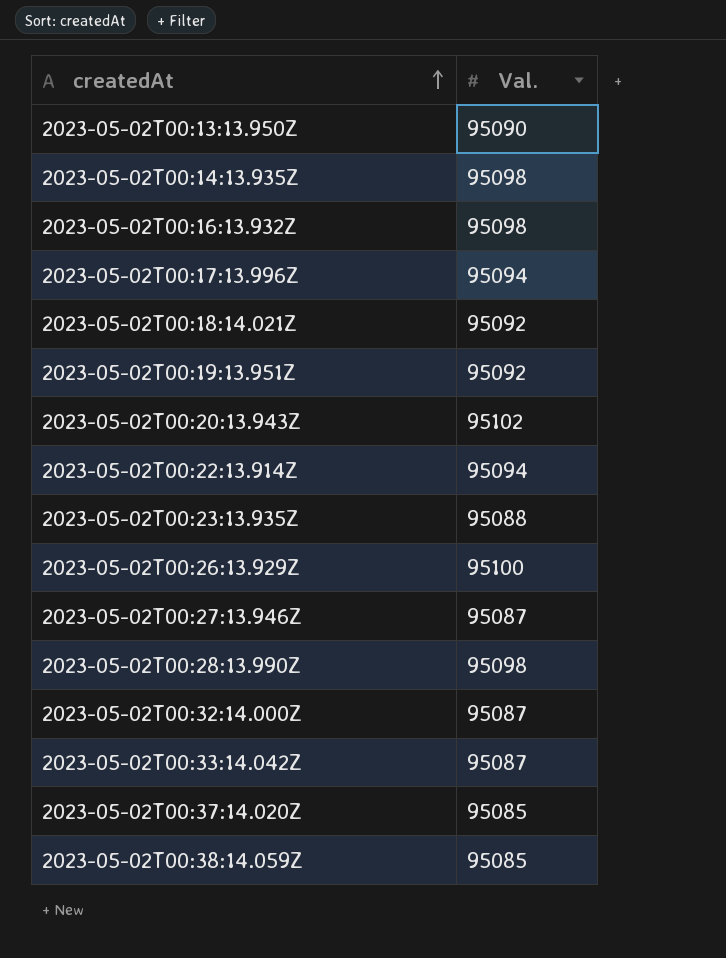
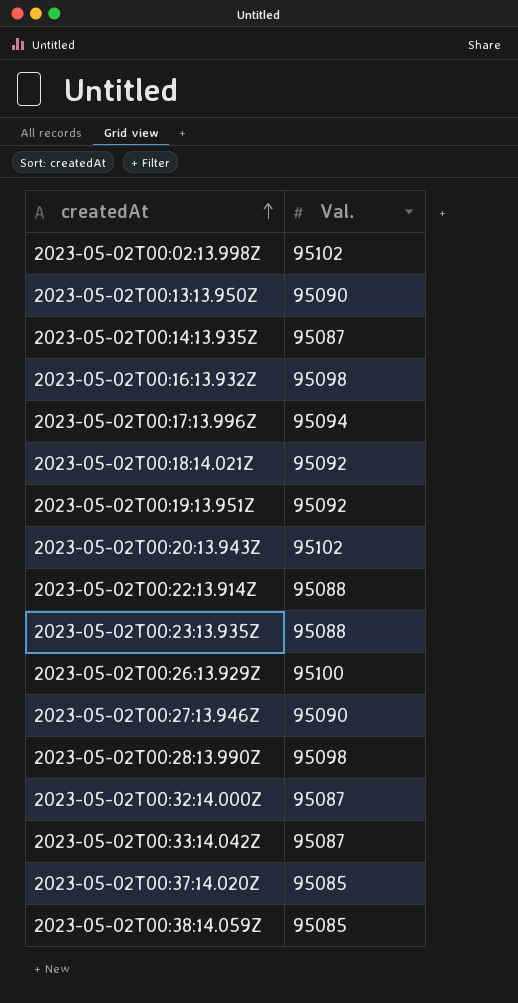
row 2023-05-02T00:02:13.998Z: none -> 95102
2023-05-02T00:14:13.935Z | Val.: 95098 -> 95087
2023-05-02T00:22:13.914Z | Val.: 95094 -> 95088
2023-05-02T00:27:13.946Z | Val.: 95087 -> 95090

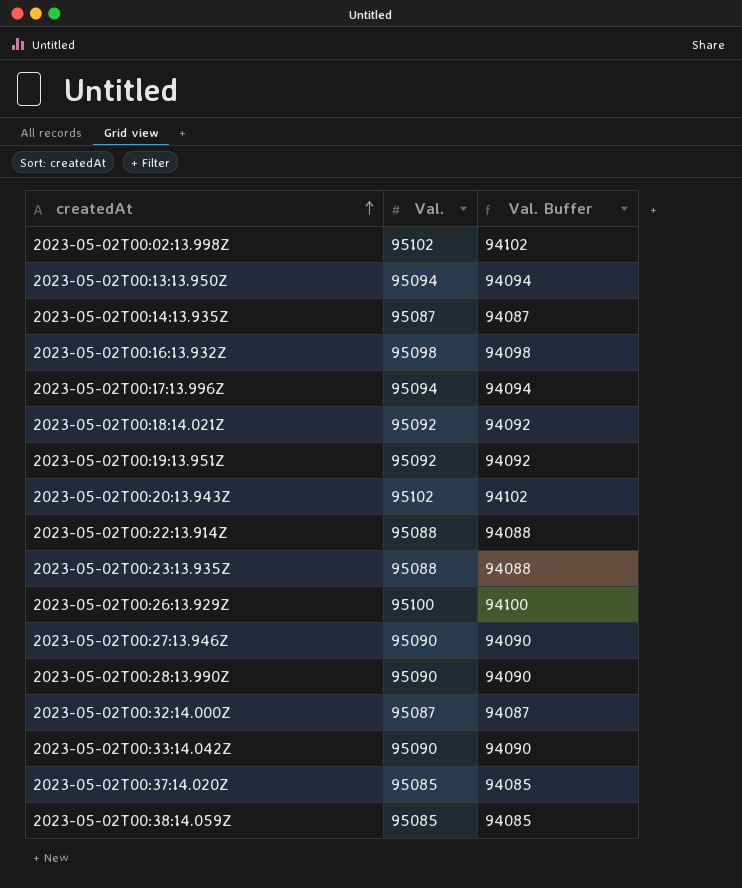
column Val. Buffer | formula: none -> [Val.] - 1000
2023-05-02T00:13:13.950Z | Val.: 95090 -> 95094
2023-05-02T00:28:13.990Z | Val.: 95098 -> 95090
2023-05-02T00:33:14.042Z | Val.: 95087 -> 95090

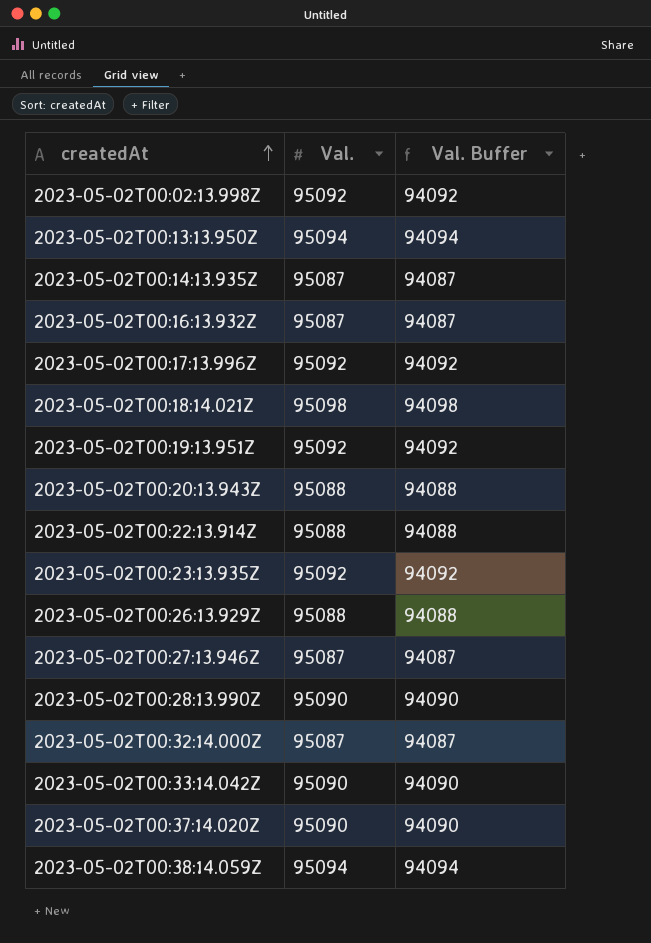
2023-05-02T00:02:13.998Z | Val.: 95102 -> 95092
2023-05-02T00:02:13.998Z | Val. Buffer: 94102 -> 94092
2023-05-02T00:16:13.932Z | Val.: 95098 -> 95087
2023-05-02T00:16:13.932Z | Val. Buffer: 94098 -> 94087
2023-05-02T00:17:13.996Z | Val.: 95094 -> 95092
2023-05-02T00:17:13.996Z | Val. Buffer: 94094 -> 94092
2023-05-02T00:18:14.021Z | Val.: 95092 -> 95098
2023-05-02T00:18:14.021Z | Val. Buffer: 94092 -> 94098
2023-05-02T00:20:13.943Z | Val.: 95102 -> 95088
2023-05-02T00:20:13.943Z | Val. Buffer: 94102 -> 94088
2023-05-02T00:23:13.935Z | Val.: 95088 -> 95092
2023-05-02T00:23:13.935Z | Val. Buffer: 94088 -> 94092
2023-05-02T00:26:13.929Z | Val.: 95100 -> 95088
2023-05-02T00:26:13.929Z | Val. Buffer: 94100 -> 94088
2023-05-02T00:27:13.946Z | Val.: 95090 -> 95087
2023-05-02T00:27:13.946Z | Val. Buffer: 94090 -> 94087
2023-05-02T00:37:14.020Z | Val.: 95085 -> 95090
2023-05-02T00:37:14.020Z | Val. Buffer: 94085 -> 94090
2023-05-02T00:38:14.059Z | Val.: 95085 -> 95094
2023-05-02T00:38:14.059Z | Val. Buffer: 94085 -> 94094

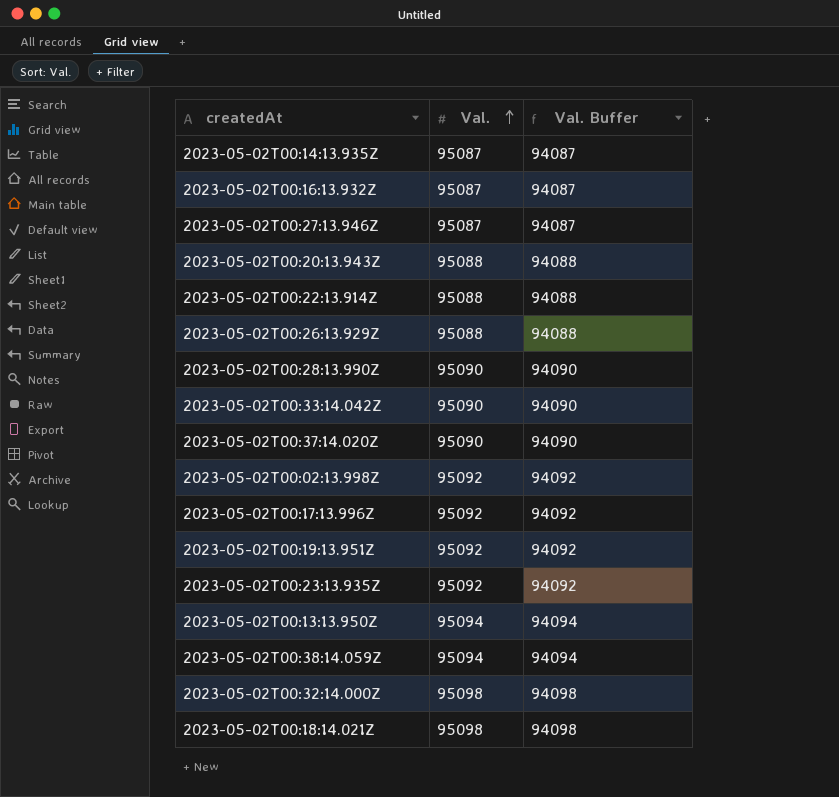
row order: createdAt ascending -> Val. ascending
2023-05-02T00:32:14.000Z | Val.: 95087 -> 95098
2023-05-02T00:32:14.000Z | Val. Buffer: 94087 -> 94098

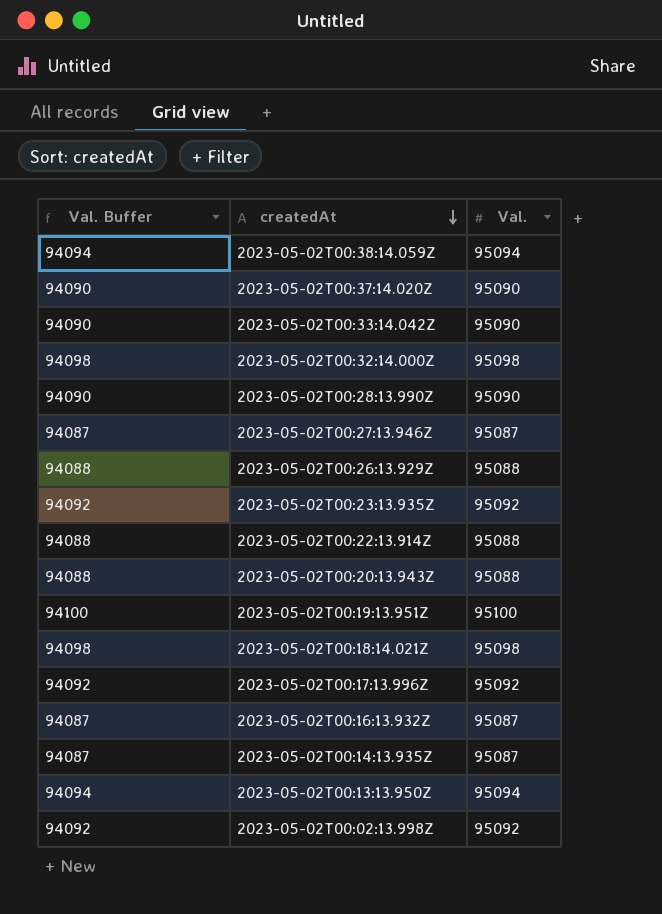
row order: Val. ascending -> createdAt descending
column Val. Buffer | position: 3 -> 1
2023-05-02T00:19:13.951Z | Val. Buffer: 94092 -> 94100
2023-05-02T00:19:13.951Z | Val.: 95092 -> 95100

